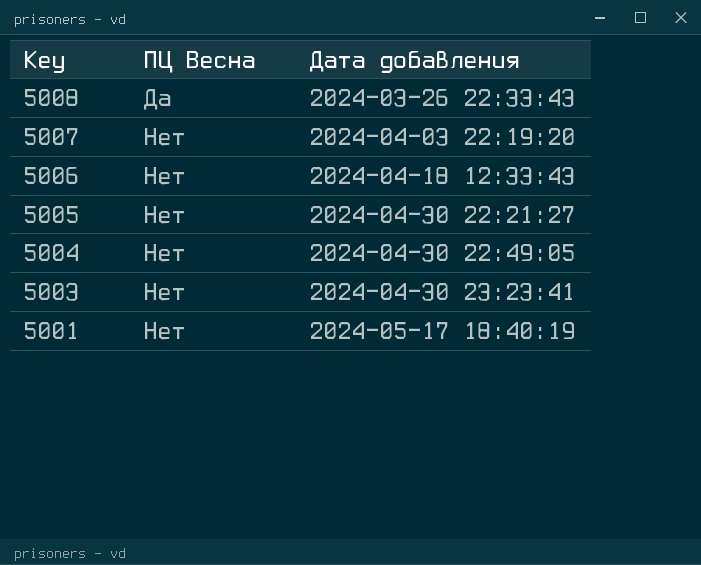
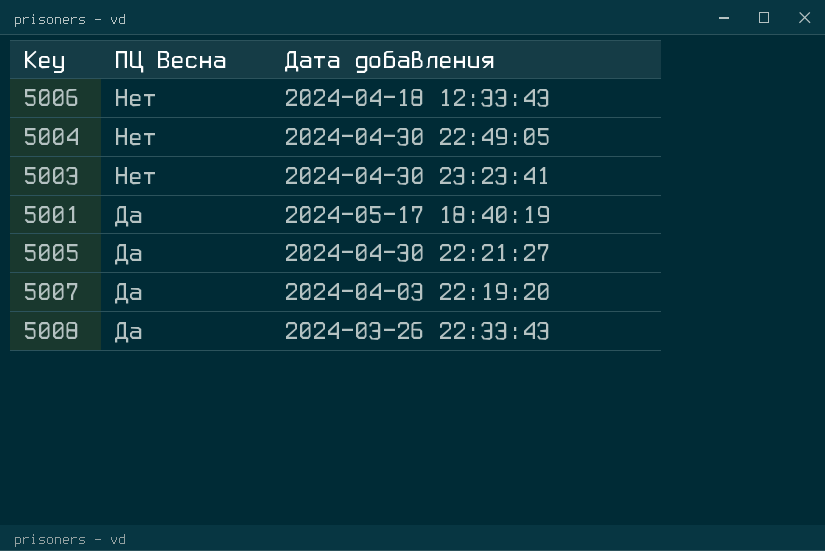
row order: Key descending -> ПЦ Весна descending
5001 | ПЦ Весна: Нет -> Да
5005 | ПЦ Весна: Нет -> Да
5007 | ПЦ Весна: Нет -> Да

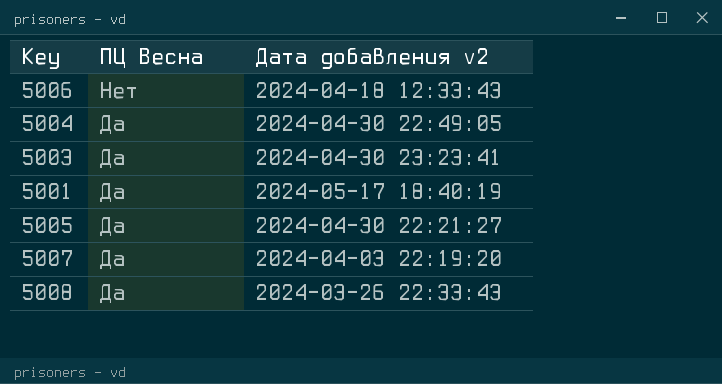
column name: Дата добавления -> Дата добавления v2
5004 | ПЦ Весна: Нет -> Да
5003 | ПЦ Весна: Нет -> Да

